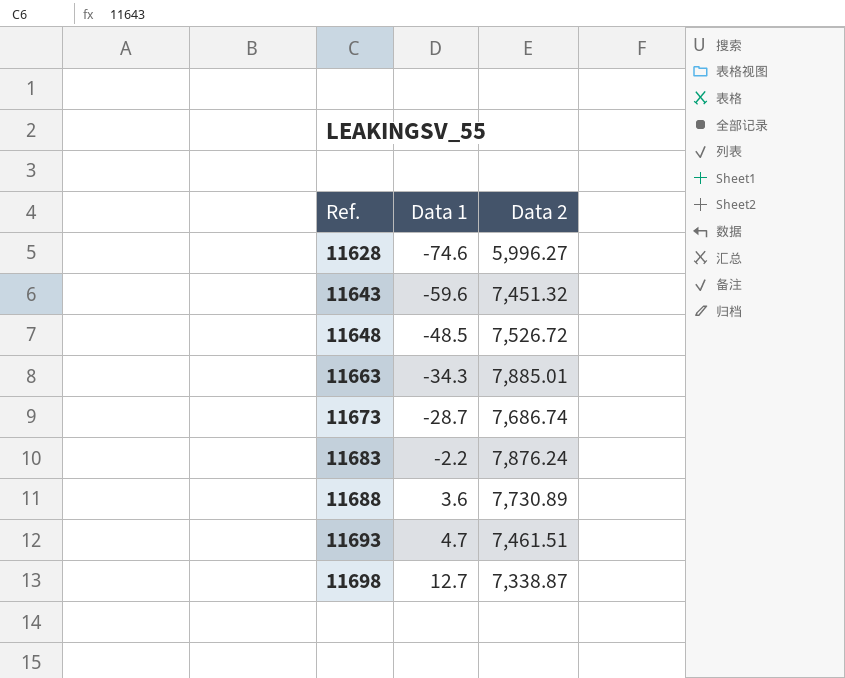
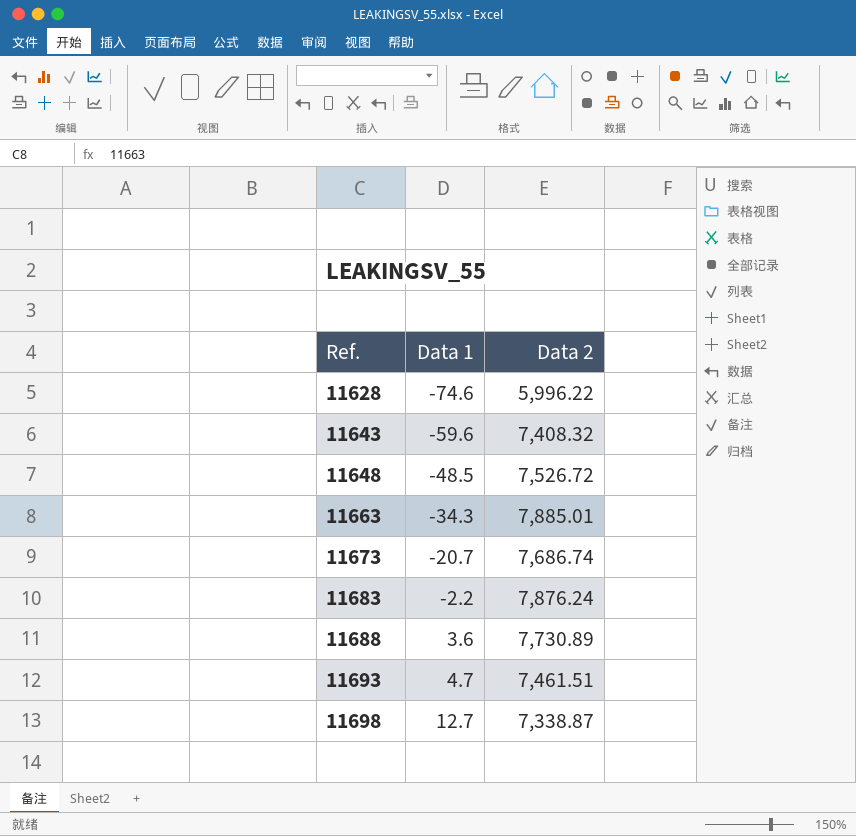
11628 | Data 2: 5,996.27 -> 5,996.22
11643 | Data 2: 7,451.32 -> 7,408.32
11673 | Data 1: -28.7 -> -20.7

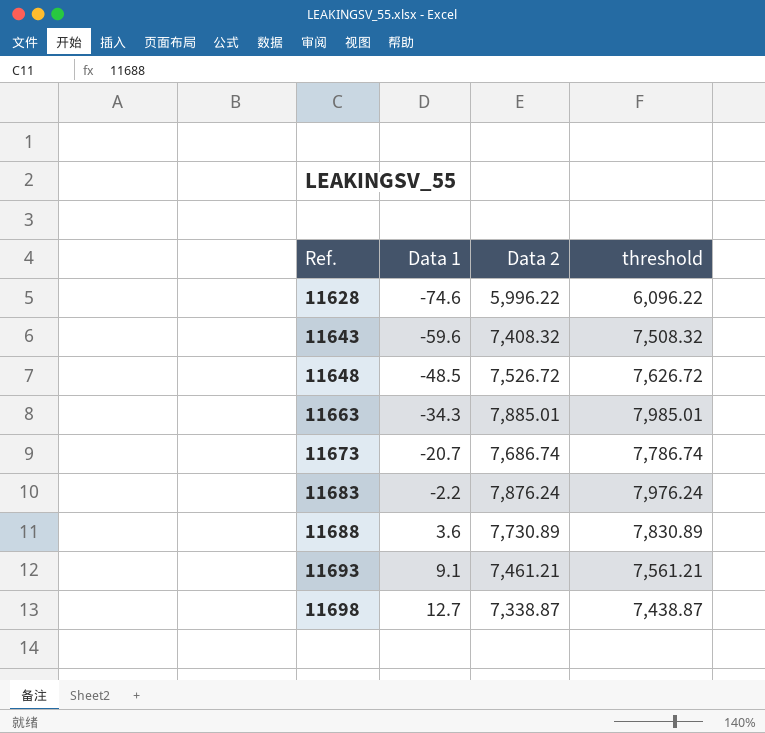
column threshold | formula: none -> [Data 2] + 100
11693 | Data 1: 4.7 -> 9.1
11693 | Data 2: 7,461.51 -> 7,461.21

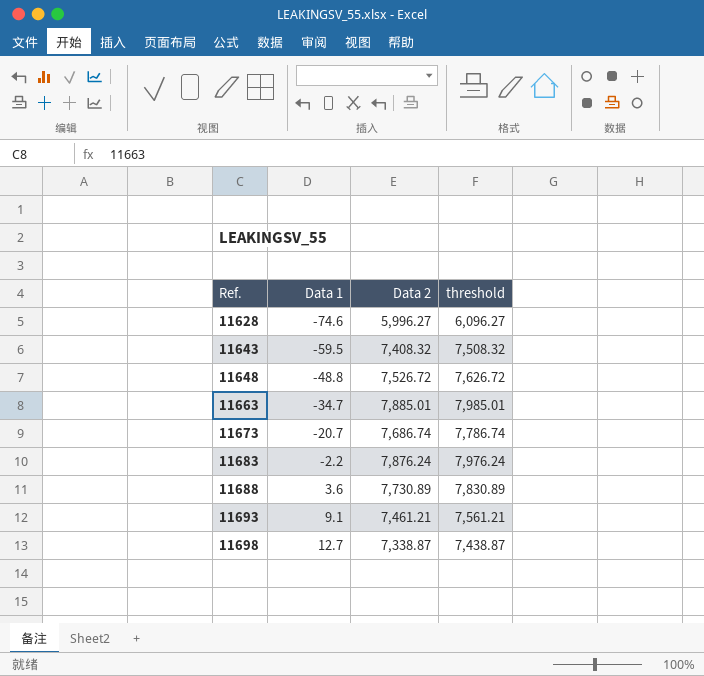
11628 | Data 2: 5,996.22 -> 5,996.27
11628 | threshold: 6,096.22 -> 6,096.27
11643 | Data 1: -59.6 -> -59.5
11648 | Data 1: -48.5 -> -48.8
11663 | Data 1: -34.3 -> -34.7

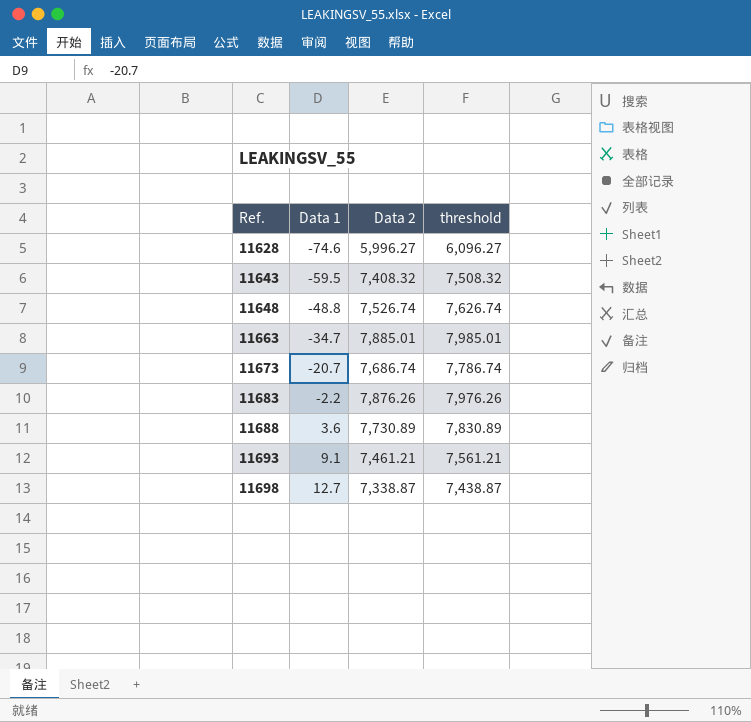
11648 | Data 2: 7,526.72 -> 7,526.74
11648 | threshold: 7,626.72 -> 7,626.74
11683 | Data 2: 7,876.24 -> 7,876.26
11683 | threshold: 7,976.24 -> 7,976.26

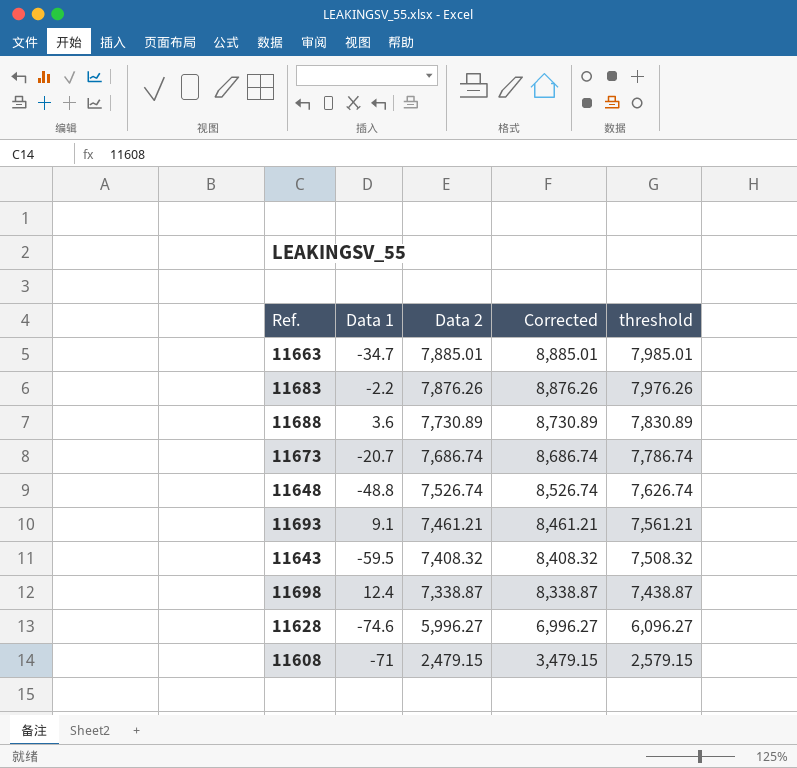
row order: Ref. ascending -> Data 2 descending
column Corrected | formula: none -> [Data 2] + 1000
11698 | Data 1: 12.7 -> 12.4
row 11608: none -> -71 | 2,479.15 | 3,479.15 | 2,579.15

